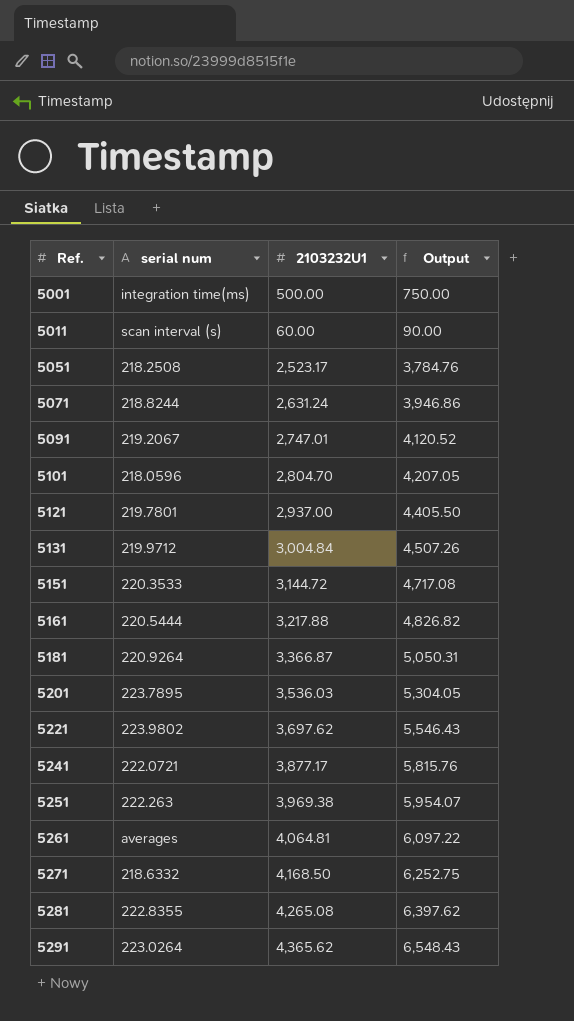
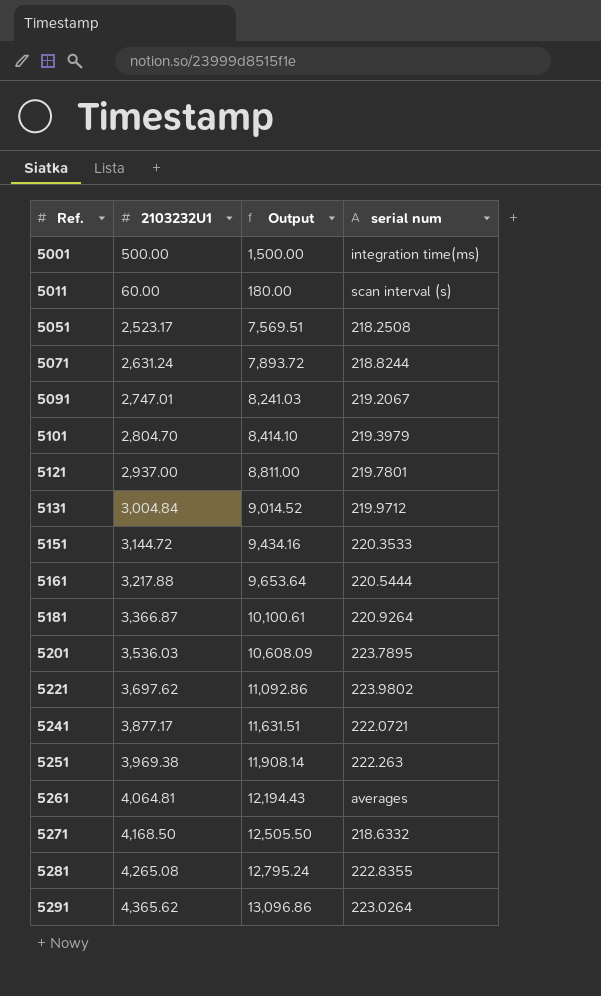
column Output | formula: [2103232U1] * 1.5 -> [2103232U1] * 3
column serial num | position: 2 -> 4
5101 | serial num: 218.0596 -> 219.3979

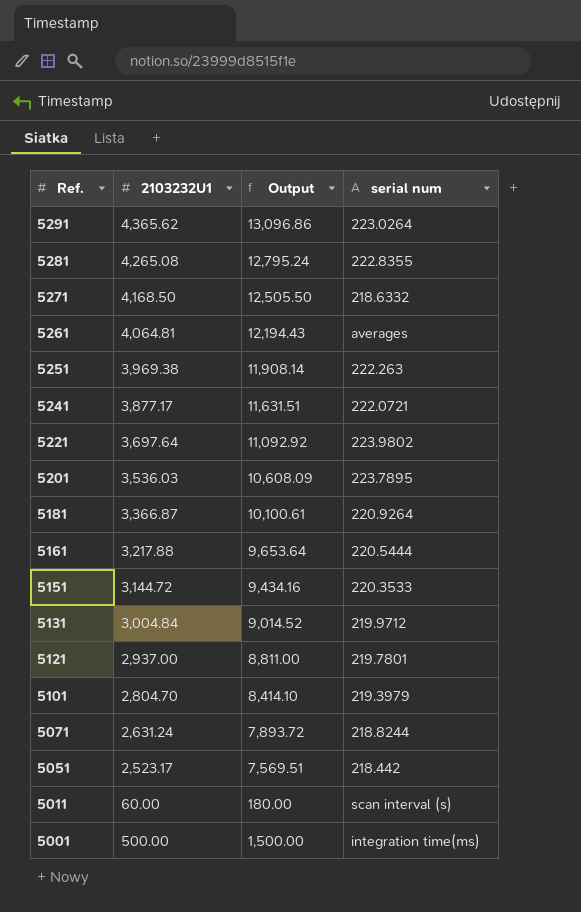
row order: Ref. ascending -> Ref. descending
row 5091: 2,747.01 | 8,241.03 | 219.2067 -> none
5221 | 2103232U1: 3,697.62 -> 3,697.64
5221 | Output: 11,092.86 -> 11,092.92
5051 | serial num: 218.2508 -> 218.442

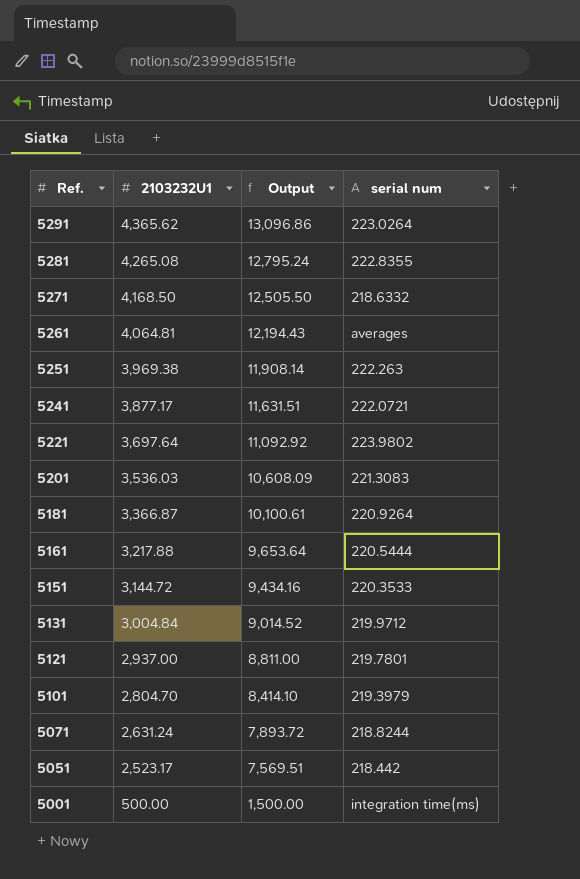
row 5011: 60.00 | 180.00 | scan interval (s) -> none
5201 | serial num: 223.7895 -> 221.3083

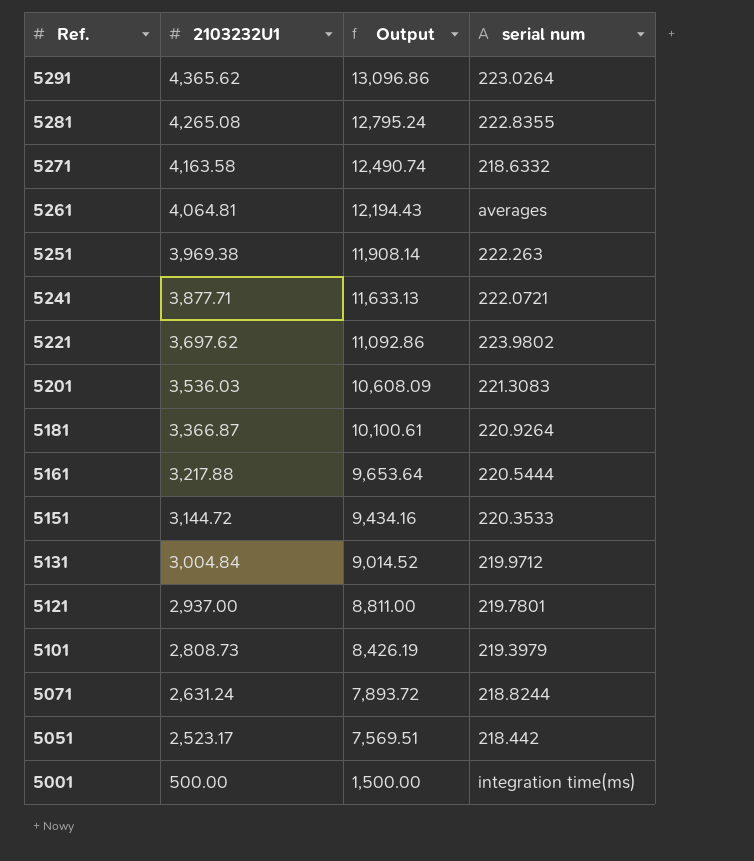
5271 | 2103232U1: 4,168.50 -> 4,163.58
5271 | Output: 12,505.50 -> 12,490.74
5241 | 2103232U1: 3,877.17 -> 3,877.71
5241 | Output: 11,631.51 -> 11,633.13
5221 | 2103232U1: 3,697.64 -> 3,697.62
5221 | Output: 11,092.92 -> 11,092.86
5101 | 2103232U1: 2,804.70 -> 2,808.73
5101 | Output: 8,414.10 -> 8,426.19

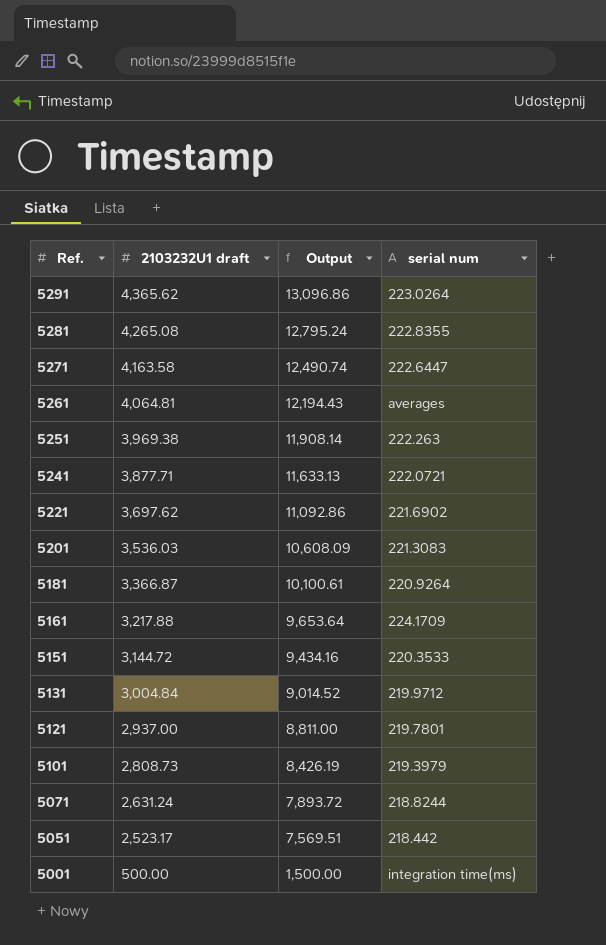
column name: 2103232U1 -> 2103232U1 draft
5271 | serial num: 218.6332 -> 222.6447
5221 | serial num: 223.9802 -> 221.6902
5161 | serial num: 220.5444 -> 224.1709

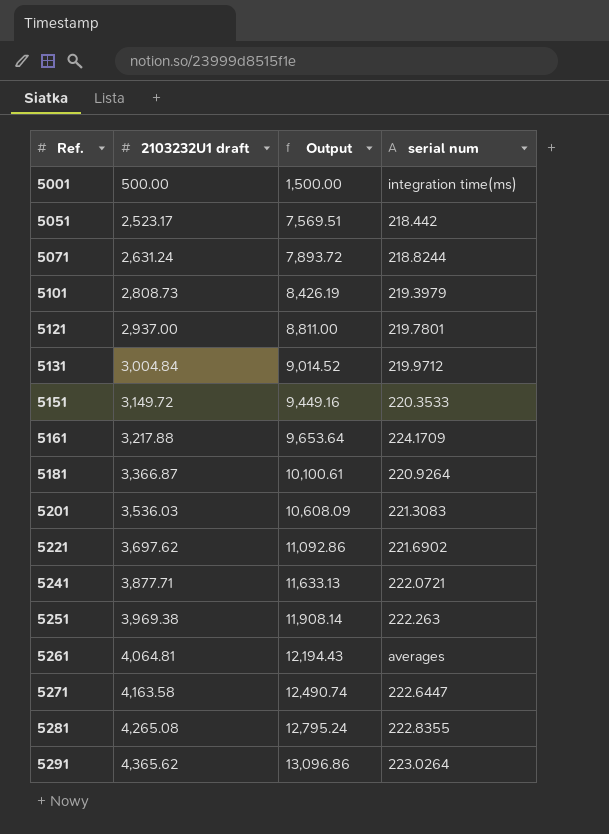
row order: Ref. descending -> Ref. ascending
5151 | 2103232U1 draft: 3,144.72 -> 3,149.72
5151 | Output: 9,434.16 -> 9,449.16

